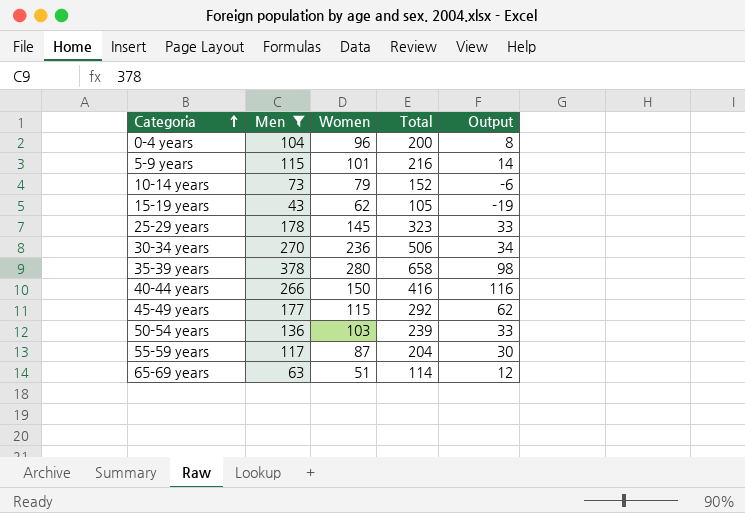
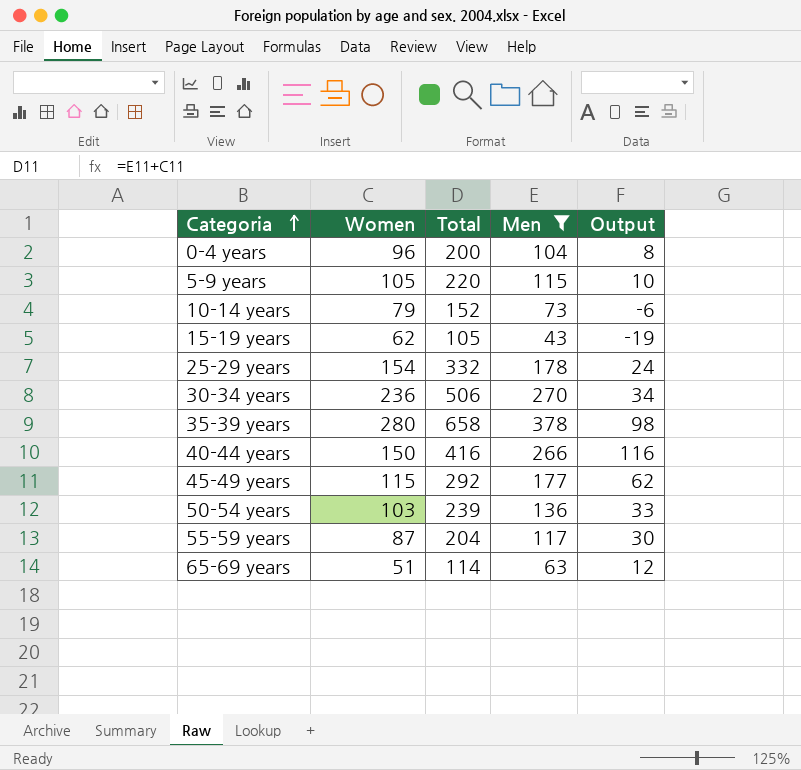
column Men | position: 2 -> 4
5-9 years | Women: 101 -> 105
5-9 years | Total: 216 -> 220
5-9 years | Output: 14 -> 10
25-29 years | Women: 145 -> 154
25-29 years | Total: 323 -> 332
25-29 years | Output: 33 -> 24

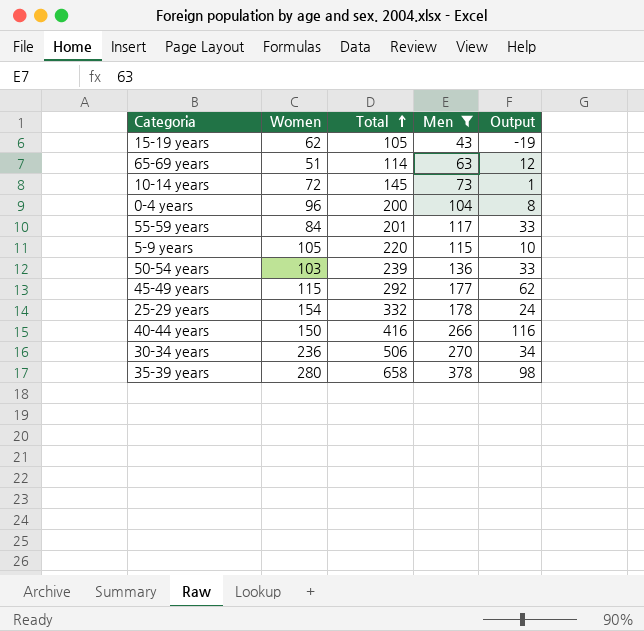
row order: Categoria ascending -> Total ascending
10-14 years | Women: 79 -> 72
10-14 years | Total: 152 -> 145
10-14 years | Output: -6 -> 1
55-59 years | Women: 87 -> 84
55-59 years | Total: 204 -> 201
55-59 years | Output: 30 -> 33

